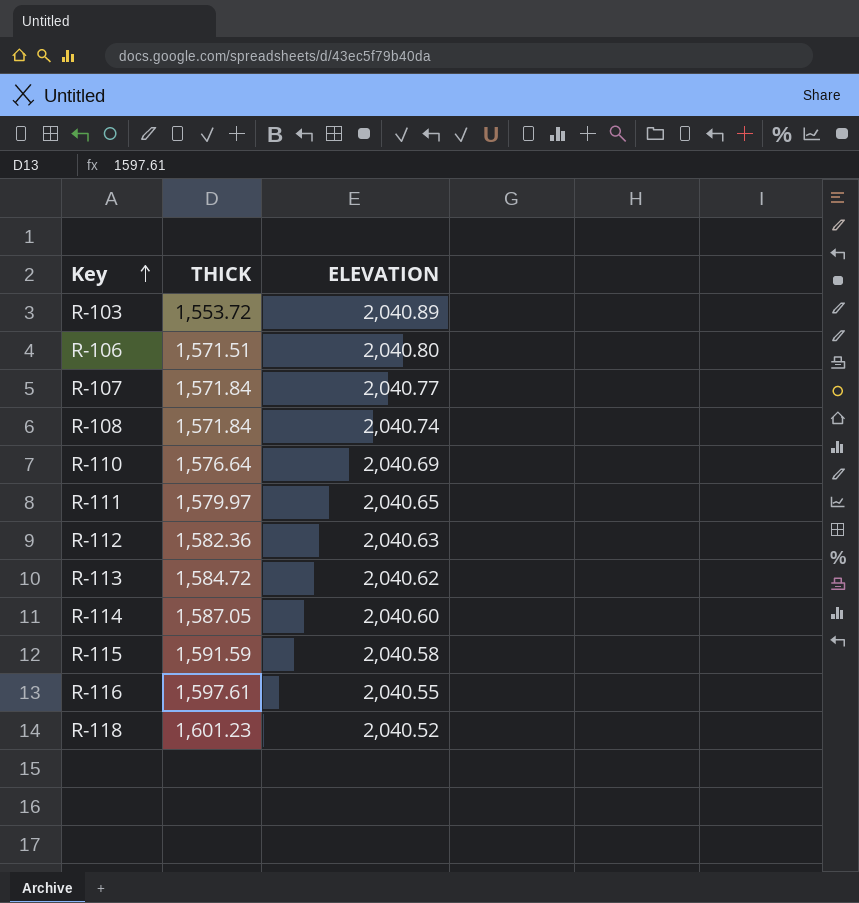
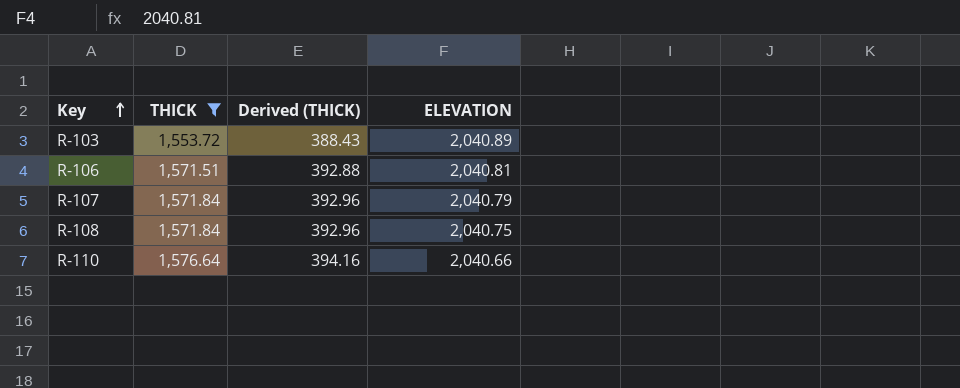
filter: none -> THICK <= 1,576.64
column Derived (THICK) | formula: none -> [THICK] * 0.25
R-106 | ELEVATION: 2,040.80 -> 2,040.81
R-107 | ELEVATION: 2,040.77 -> 2,040.79
R-108 | ELEVATION: 2,040.74 -> 2,040.75
R-110 | ELEVATION: 2,040.69 -> 2,040.66

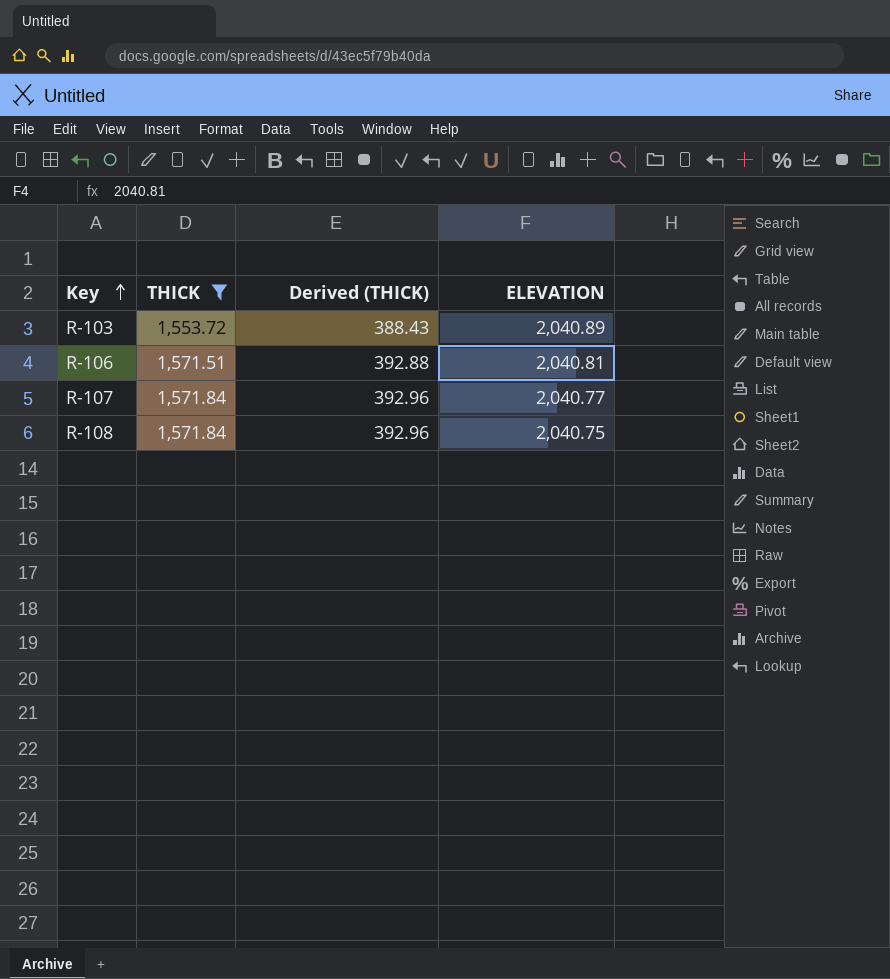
row R-110: 1,576.64 | 394.16 | 2,040.66 -> none
R-107 | ELEVATION: 2,040.79 -> 2,040.77

